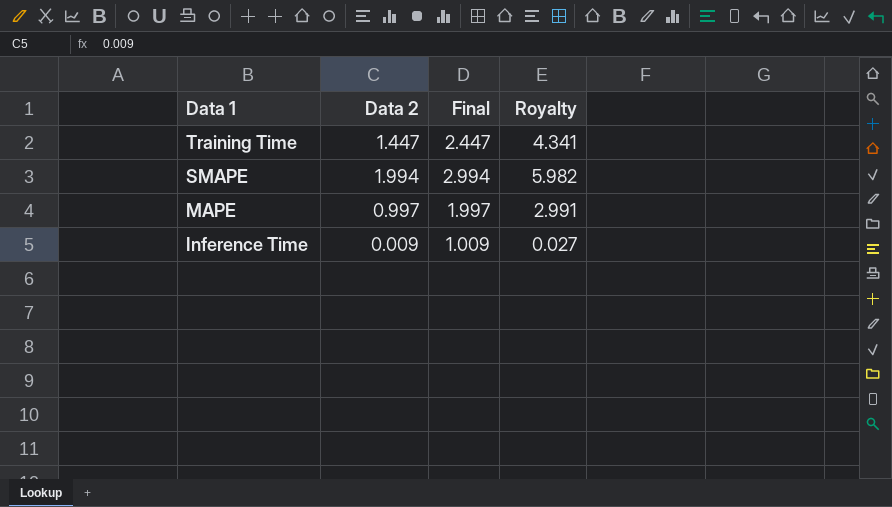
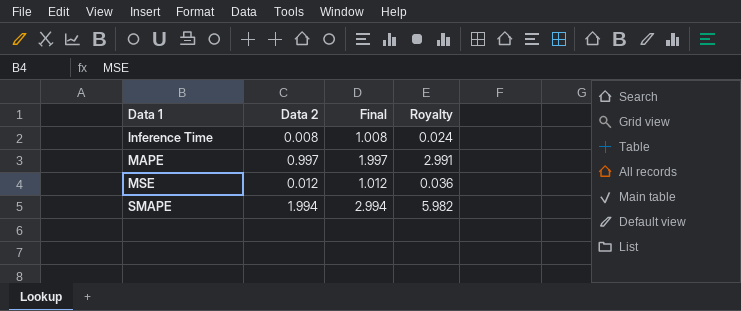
row order: Data 1 descending -> Data 1 ascending
row Training Time: 1.447 | 2.447 | 4.341 -> none
Inference Time | Data 2: 0.009 -> 0.008
Inference Time | Final: 1.009 -> 1.008
Inference Time | Royalty: 0.027 -> 0.024
row MSE: none -> 0.012 | 1.012 | 0.036

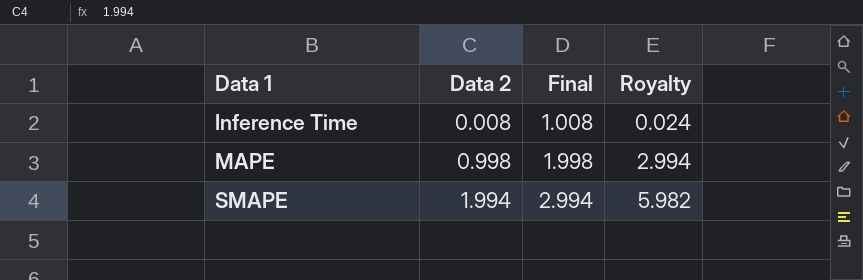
row MSE: 0.012 | 1.012 | 0.036 -> none
MAPE | Data 2: 0.997 -> 0.998
MAPE | Final: 1.997 -> 1.998
MAPE | Royalty: 2.991 -> 2.994

